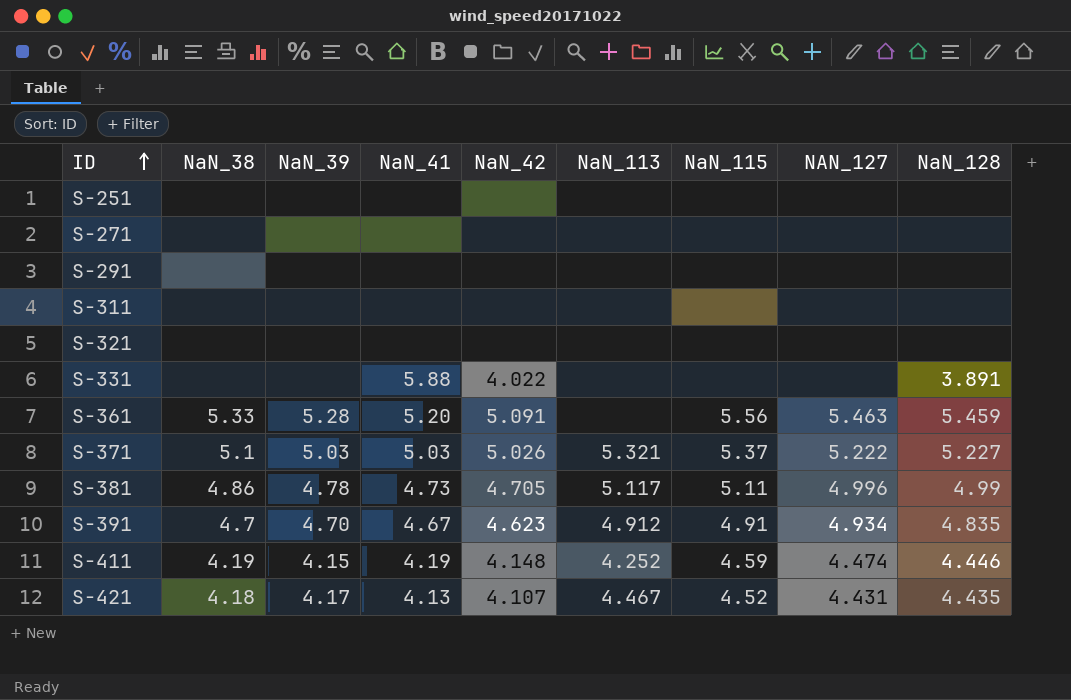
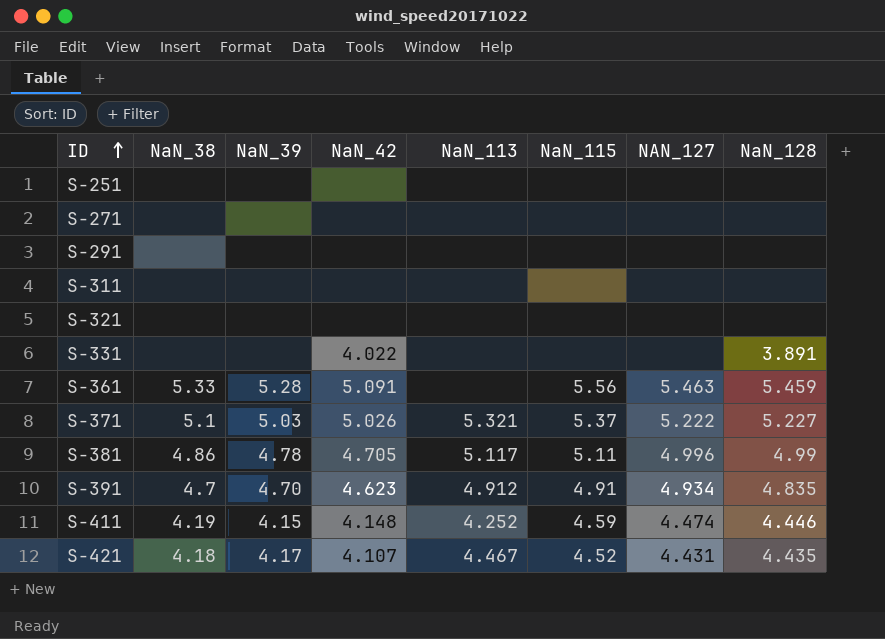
column NaN_41 | position: 4 -> none

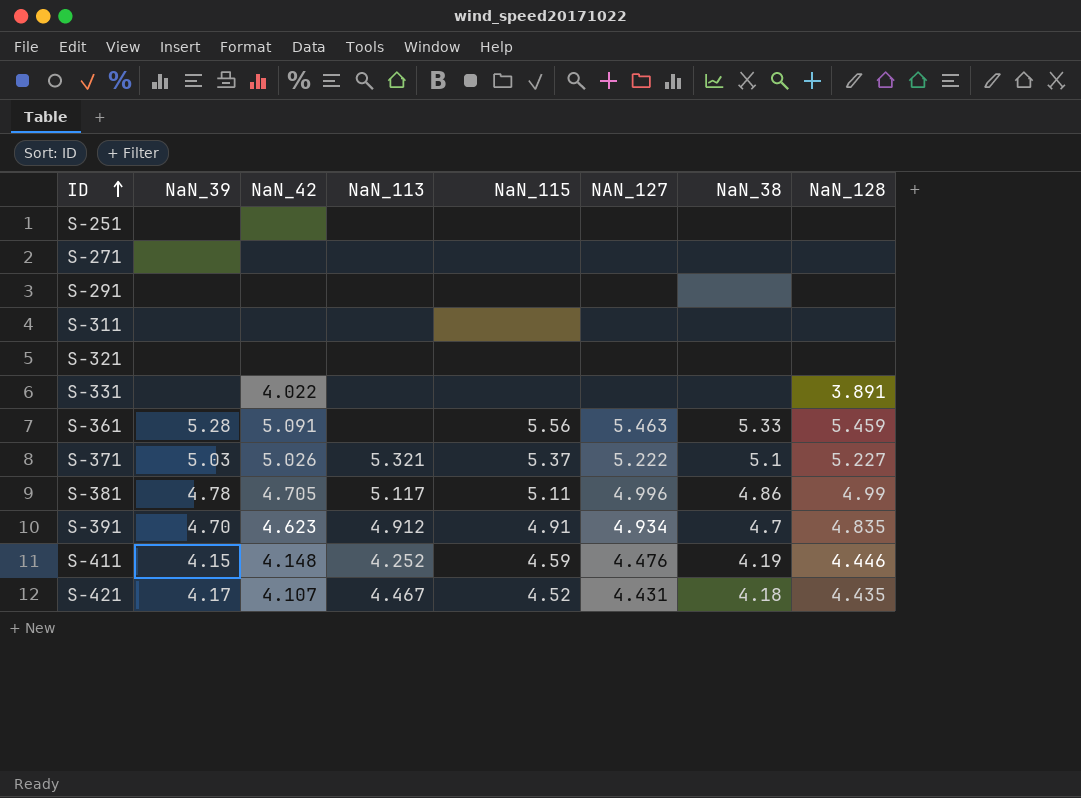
column NaN_38 | position: 2 -> 7
S-411 | NAN_127: 4.474 -> 4.476

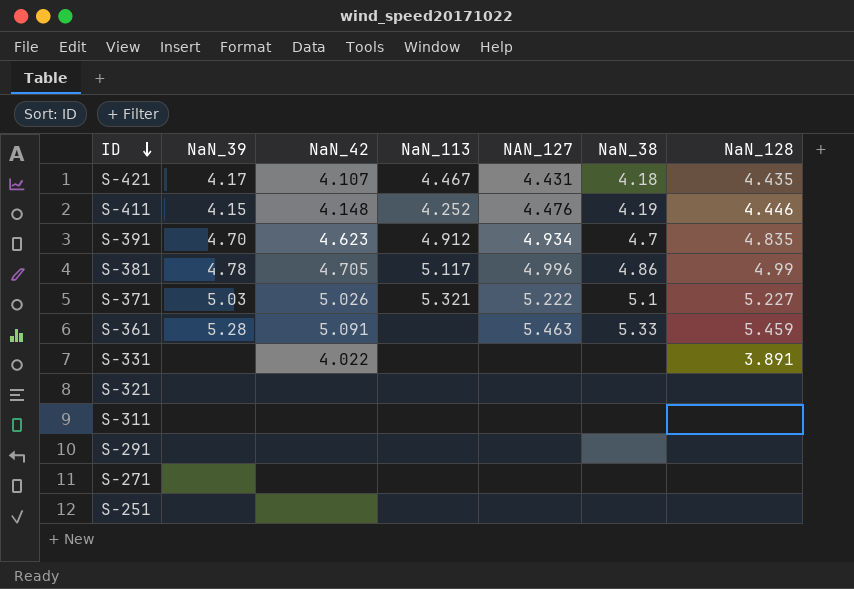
row order: ID ascending -> ID descending
column NaN_115 | position: 5 -> none

